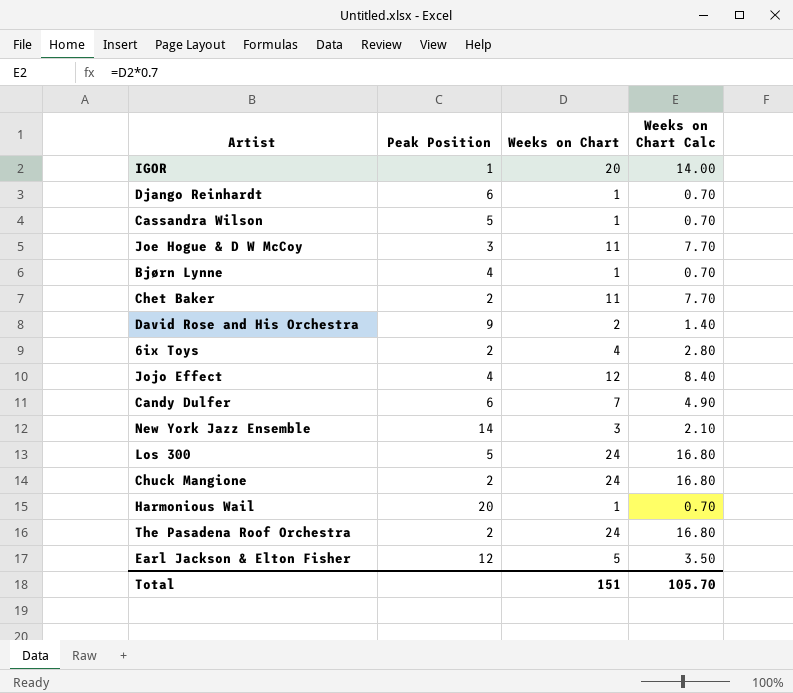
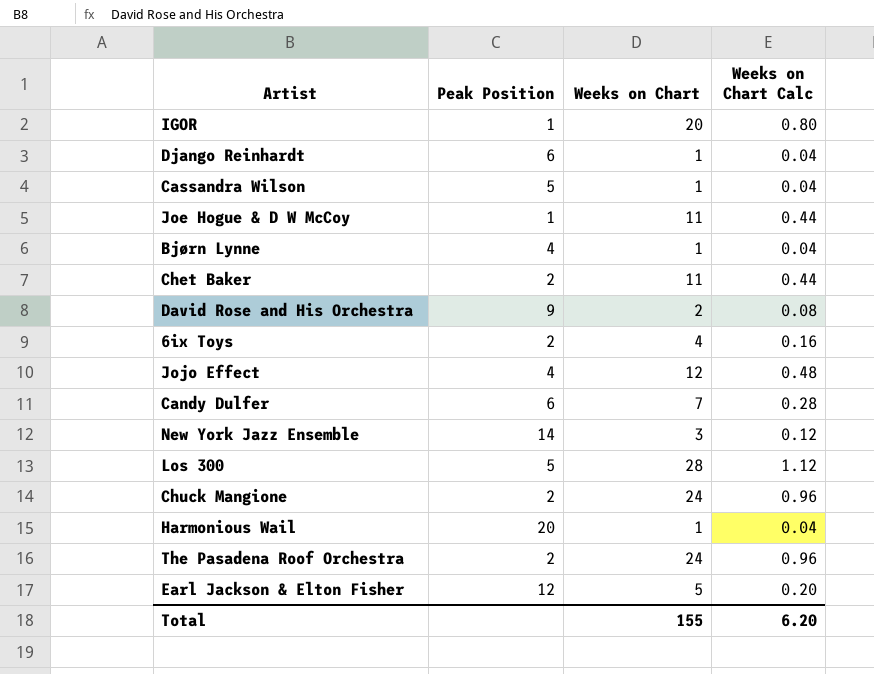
column Weeks on Chart Calc | formula: [Weeks on Chart] * 0.7 -> [Weeks on Chart] * 0.04
Joe Hogue & D W McCoy | Peak Position: 3 -> 1
Los 300 | Weeks on Chart: 24 -> 28
Total | Weeks on Chart: 151 -> 155
Total | Weeks on Chart Calc: 105.70 -> 6.20

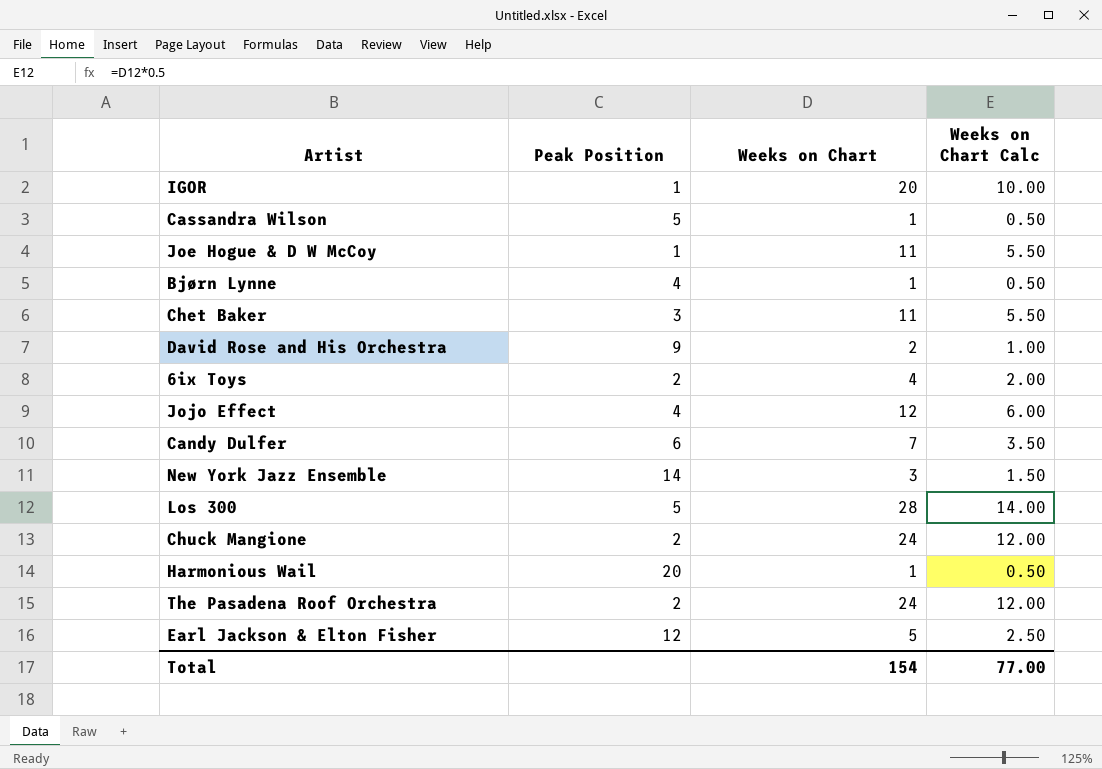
column Weeks on Chart Calc | formula: [Weeks on Chart] * 0.04 -> [Weeks on Chart] * 0.5
row Django Reinhardt: 6 | 1 | 0.04 -> none
Chet Baker | Peak Position: 2 -> 3
Total | Weeks on Chart: 155 -> 154
Total | Weeks on Chart Calc: 6.20 -> 77.00

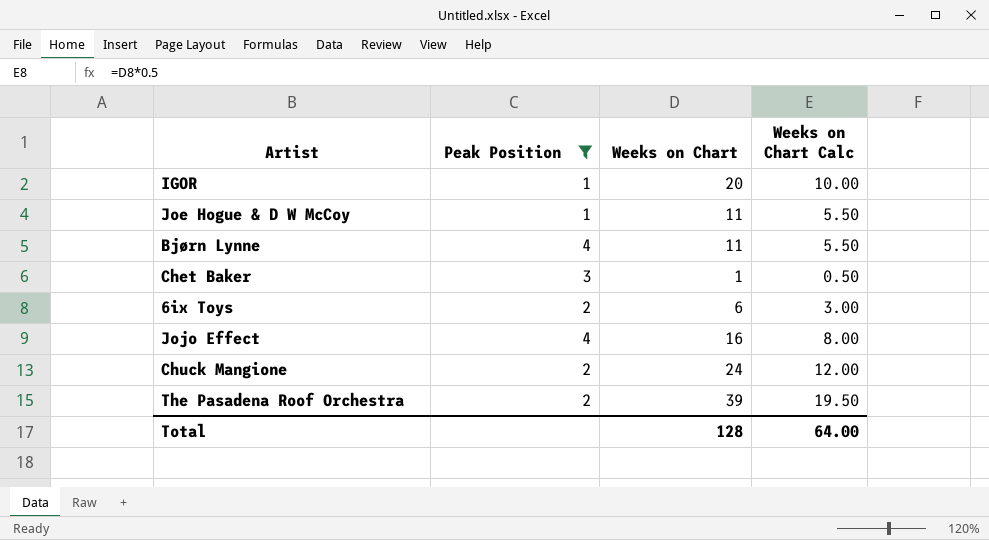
filter: none -> Peak Position <= 4
Bjørn Lynne | Weeks on Chart: 1 -> 11
Bjørn Lynne | Weeks on Chart Calc: 0.50 -> 5.50
Chet Baker | Weeks on Chart: 11 -> 1
Chet Baker | Weeks on Chart Calc: 5.50 -> 0.50
6ix Toys | Weeks on Chart: 4 -> 6
6ix Toys | Weeks on Chart Calc: 2.00 -> 3.00
Jojo Effect | Weeks on Chart: 12 -> 16
Jojo Effect | Weeks on Chart Calc: 6.00 -> 8.00
The Pasadena Roof Orchestra | Weeks on Chart: 24 -> 39
The Pasadena Roof Orchestra | Weeks on Chart Calc: 12.00 -> 19.50
Total | Weeks on Chart: 154 -> 128
Total | Weeks on Chart Calc: 77.00 -> 64.00

